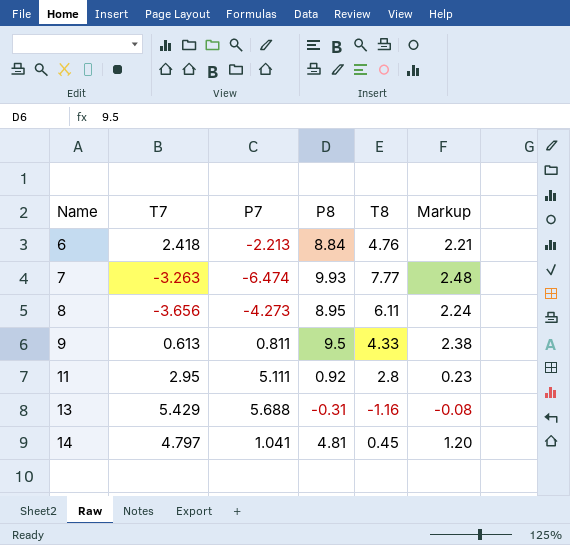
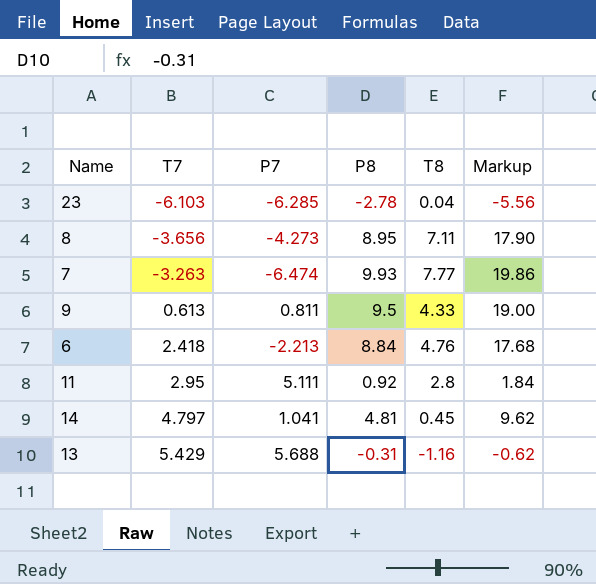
row order: Name ascending -> T7 ascending
column Markup | formula: [P8] * 0.25 -> [P8] * 2
row 23: none -> -6.103 | -6.285 | -2.78 | 0.04 | -5.56
8 | T8: 6.11 -> 7.11

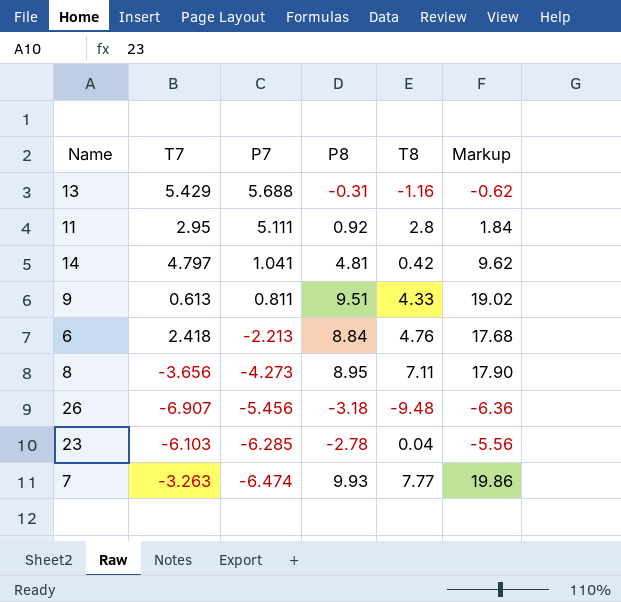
row order: T7 ascending -> P7 descending
14 | T8: 0.45 -> 0.42
9 | P8: 9.5 -> 9.51
9 | Markup: 19.00 -> 19.02
row 26: none -> -6.907 | -5.456 | -3.18 | -9.48 | -6.36

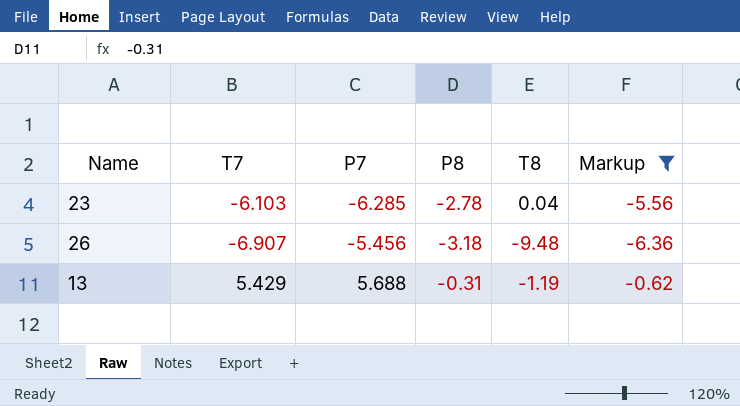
filter: none -> Markup <= -0.62
row order: P7 descending -> P7 ascending
13 | T8: -1.16 -> -1.19

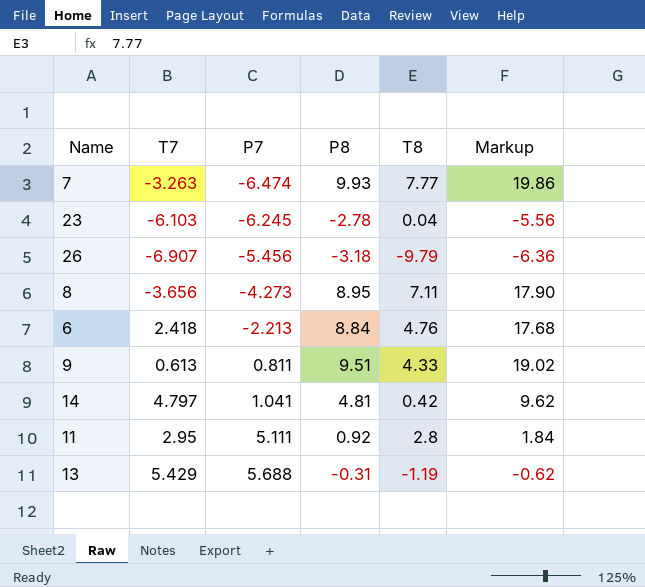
filter: Markup <= -0.62 -> none
23 | P7: -6.285 -> -6.245
26 | T8: -9.48 -> -9.79

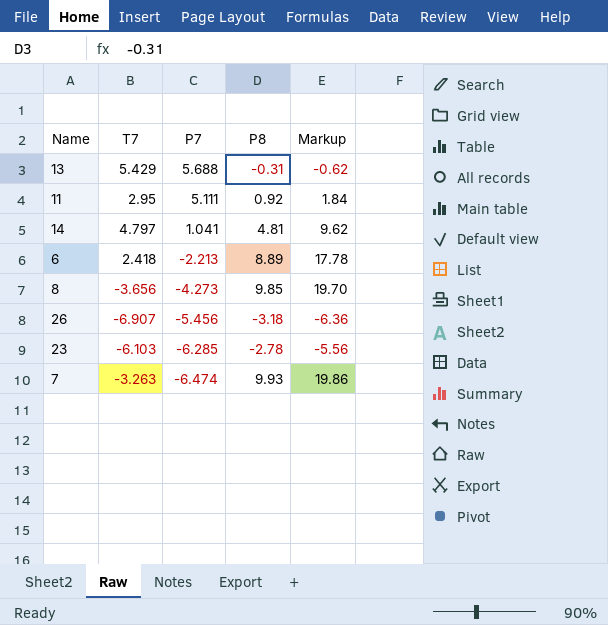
row order: P7 ascending -> P7 descending
column T8 | position: 5 -> none
row 9: 0.613 | 0.811 | 9.51 | 4.33 | 19.02 -> none
6 | P8: 8.84 -> 8.89
6 | Markup: 17.68 -> 17.78
8 | P8: 8.95 -> 9.85
8 | Markup: 17.90 -> 19.70
23 | P7: -6.245 -> -6.285

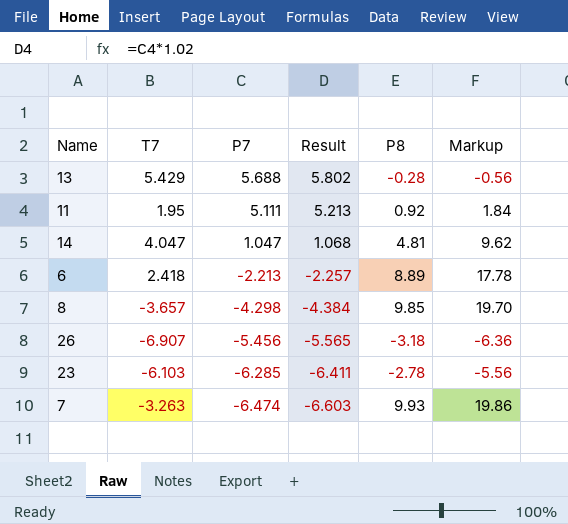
column Result | formula: none -> [P7] * 1.02
13 | P8: -0.31 -> -0.28
13 | Markup: -0.62 -> -0.56
11 | T7: 2.95 -> 1.95
14 | T7: 4.797 -> 4.047
14 | P7: 1.041 -> 1.047
8 | T7: -3.656 -> -3.657
8 | P7: -4.273 -> -4.298

